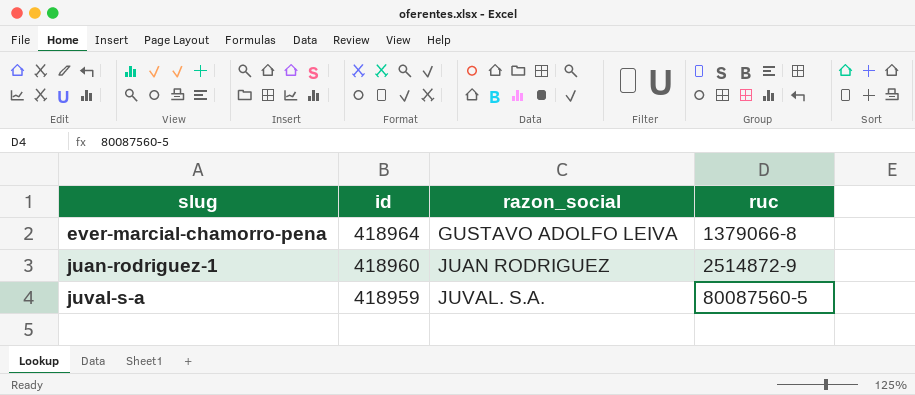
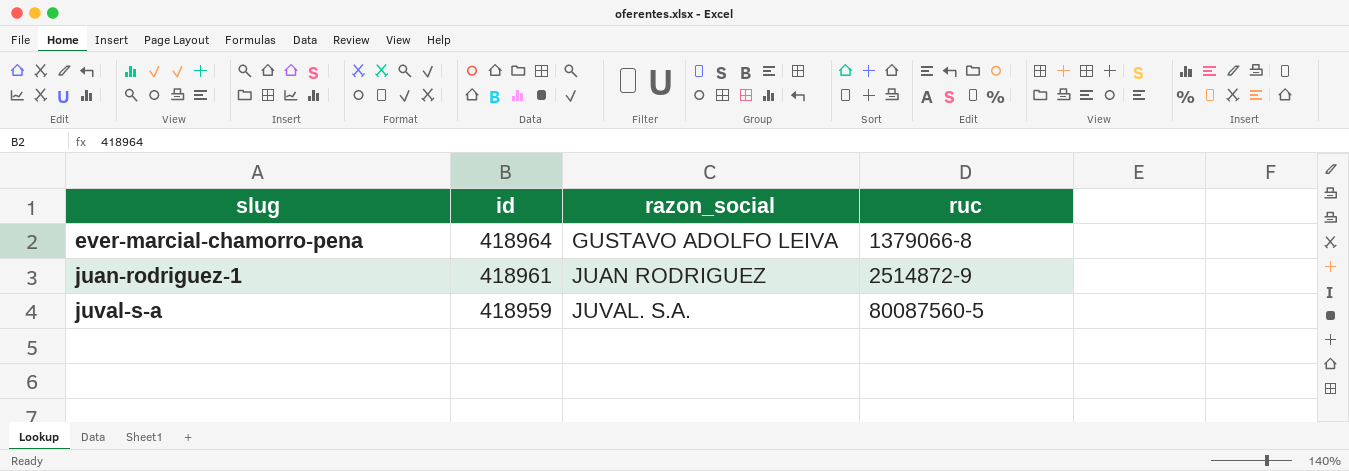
juan-rodriguez-1 | id: 418960 -> 418961

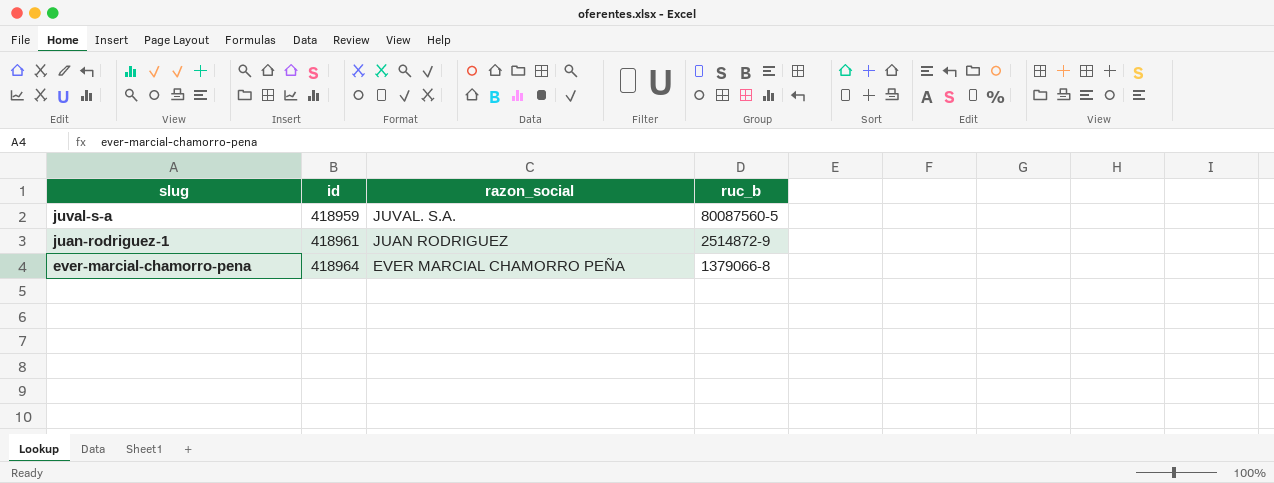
row order: slug ascending -> slug descending
column name: ruc -> ruc_b
ever-marcial-chamorro-pena | razon_social: GUSTAVO ADOLFO LEIVA -> EVER MARCIAL CHAMORRO PEÑA

